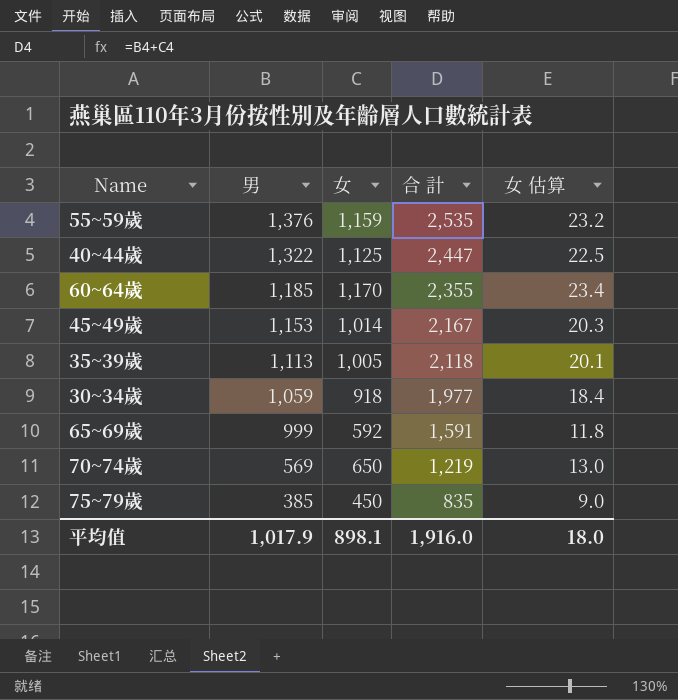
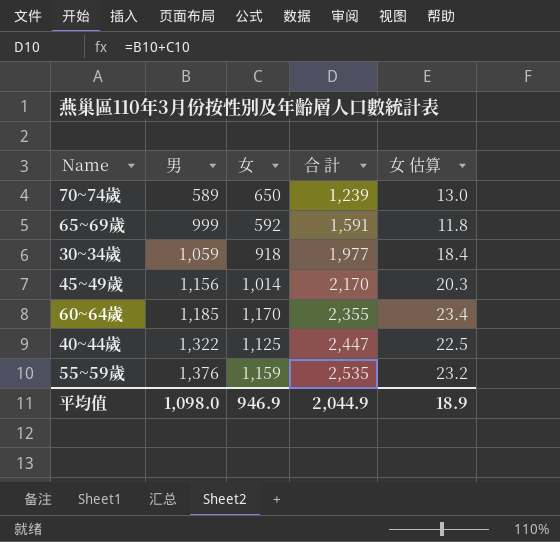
row order: 男 descending -> 男 ascending
row 35~39歲: 1,113 | 1,005 | 2,118 | 20.1 -> none
row 75~79歲: 385 | 450 | 835 | 9.0 -> none
70~74歲 | 男: 569 -> 589
70~74歲 | 合 計: 1,219 -> 1,239
45~49歲 | 男: 1,153 -> 1,156
45~49歲 | 合 計: 2,167 -> 2,170
平均值 | 男: 1,017.9 -> 1,098.0
平均值 | 女: 898.1 -> 946.9
平均值 | 合 計: 1,916.0 -> 2,044.9
平均值 | 女 估算: 18.0 -> 18.9

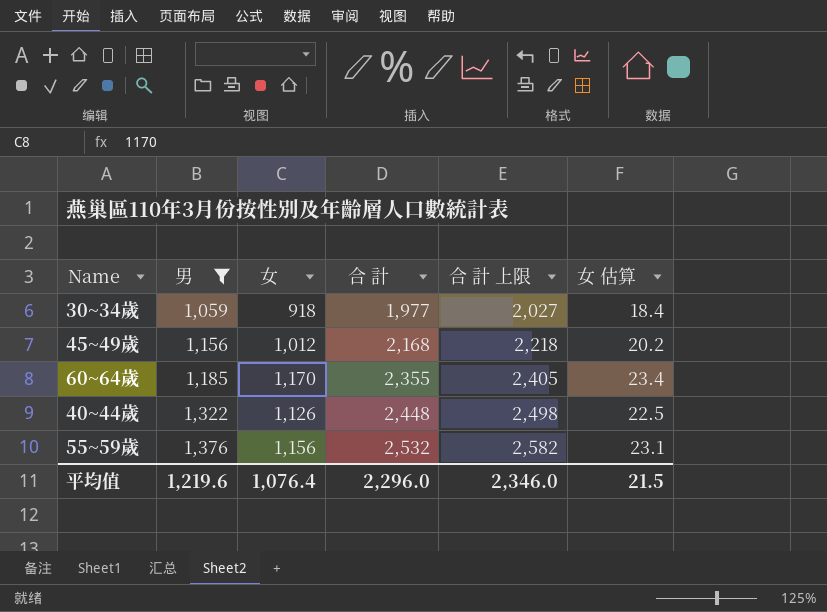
filter: none -> 男 >= 1,059
column 合 計 上限 | formula: none -> [合 計] + 50
45~49歲 | 女: 1,014 -> 1,012
45~49歲 | 合 計: 2,170 -> 2,168
45~49歲 | 女 估算: 20.3 -> 20.2
40~44歲 | 女: 1,125 -> 1,126
40~44歲 | 合 計: 2,447 -> 2,448
55~59歲 | 女: 1,159 -> 1,156
55~59歲 | 合 計: 2,535 -> 2,532
55~59歲 | 女 估算: 23.2 -> 23.1
平均值 | 男: 1,098.0 -> 1,219.6
平均值 | 女: 946.9 -> 1,076.4
平均值 | 合 計: 2,044.9 -> 2,296.0
平均值 | 女 估算: 18.9 -> 21.5

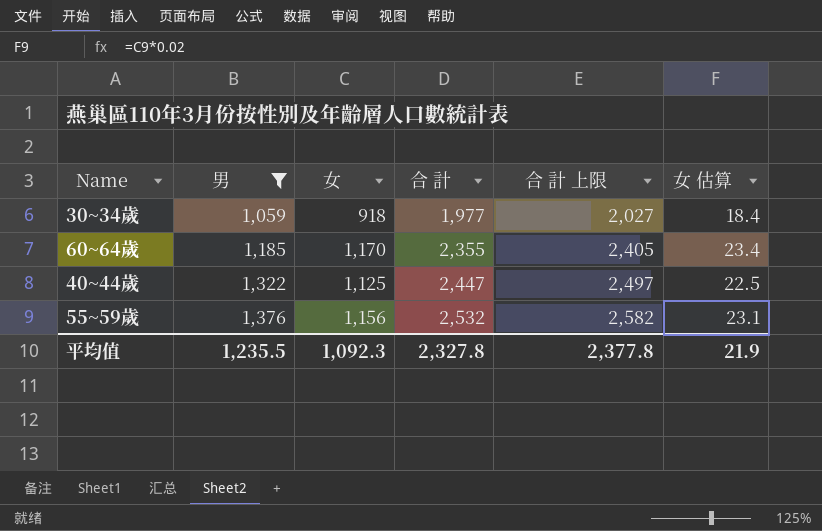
row 45~49歲: 1,156 | 1,012 | 2,168 | 2,218 | 20.2 -> none
40~44歲 | 女: 1,126 -> 1,125
40~44歲 | 合 計: 2,448 -> 2,447
40~44歲 | 合 計 上限: 2,498 -> 2,497
平均值 | 男: 1,219.6 -> 1,235.5
平均值 | 女: 1,076.4 -> 1,092.3
平均值 | 合 計: 2,296.0 -> 2,327.8
平均值 | 合 計 上限: 2,346.0 -> 2,377.8
平均值 | 女 估算: 21.5 -> 21.9

